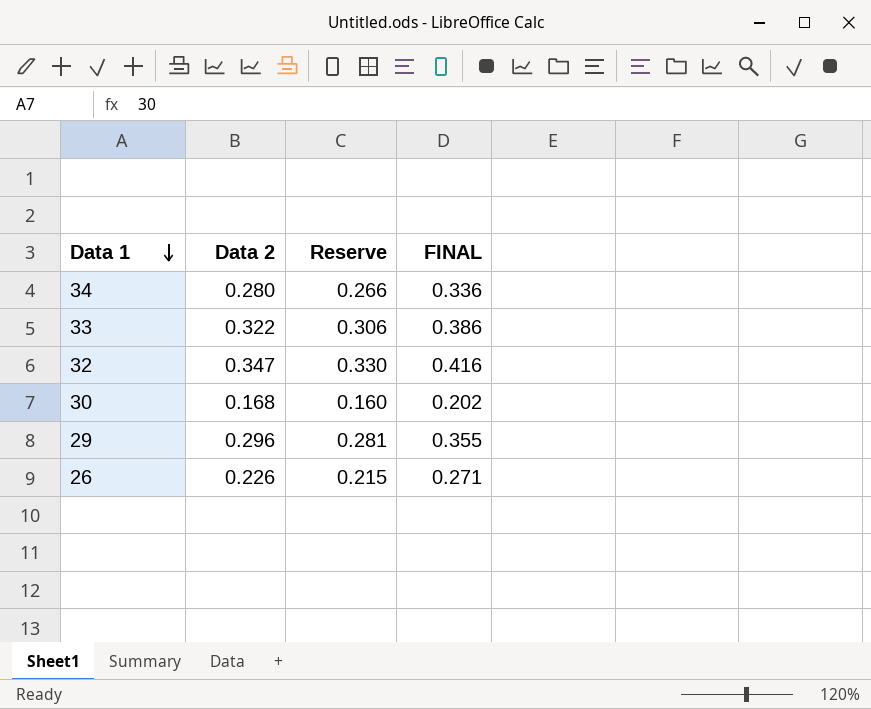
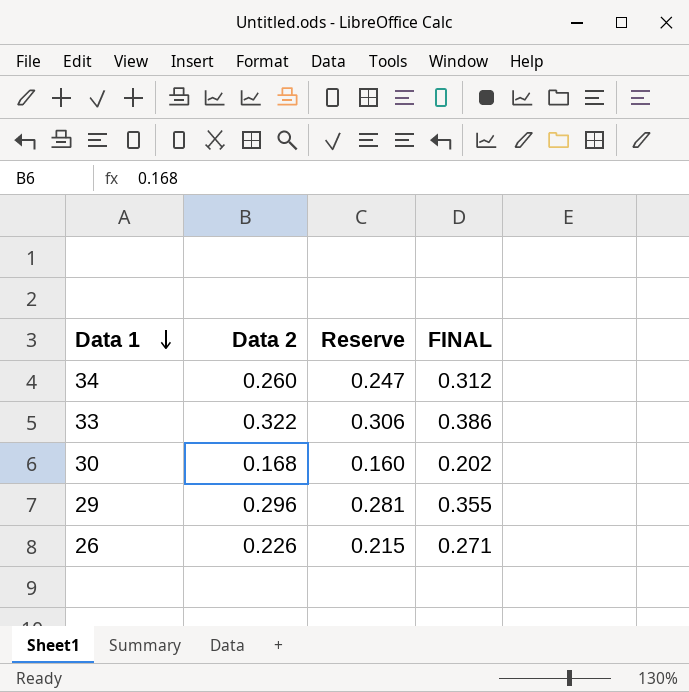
row 32: 0.347 | 0.330 | 0.416 -> none
34 | Data 2: 0.280 -> 0.260
34 | Reserve: 0.266 -> 0.247
34 | FINAL: 0.336 -> 0.312

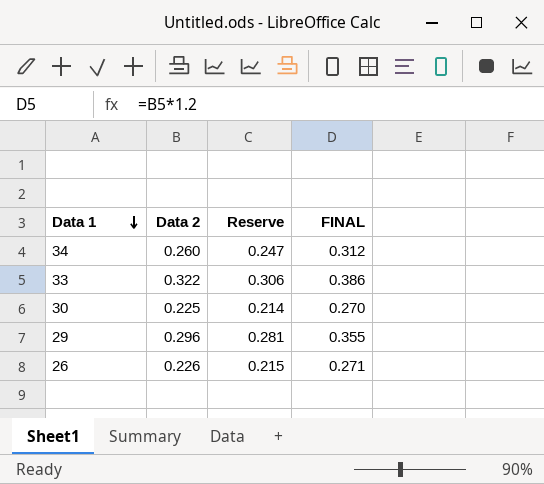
30 | Data 2: 0.168 -> 0.225
30 | Reserve: 0.160 -> 0.214
30 | FINAL: 0.202 -> 0.270

